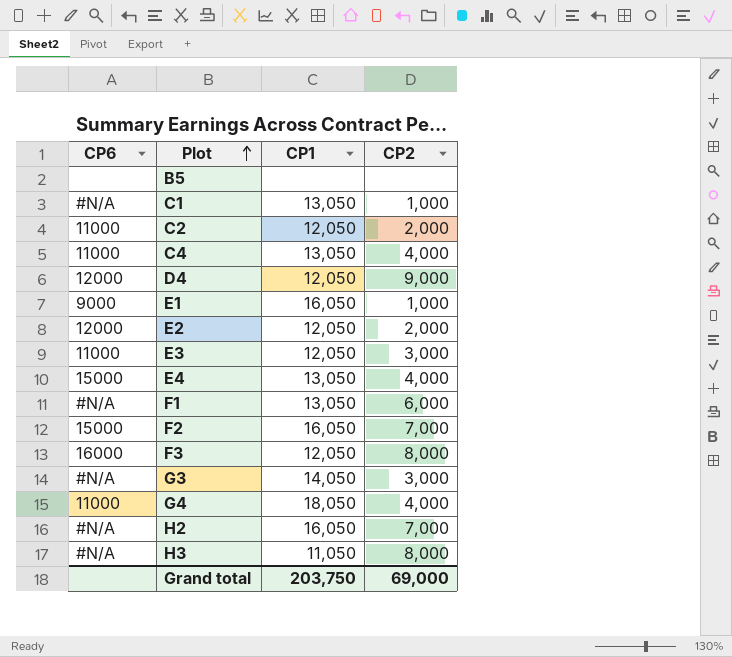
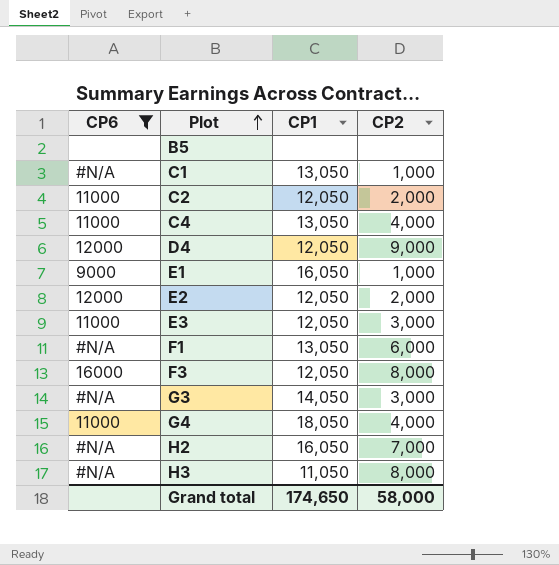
filter: none -> CP6 != 15000
Grand total | CP1: 203,750 -> 174,650
Grand total | CP2: 69,000 -> 58,000

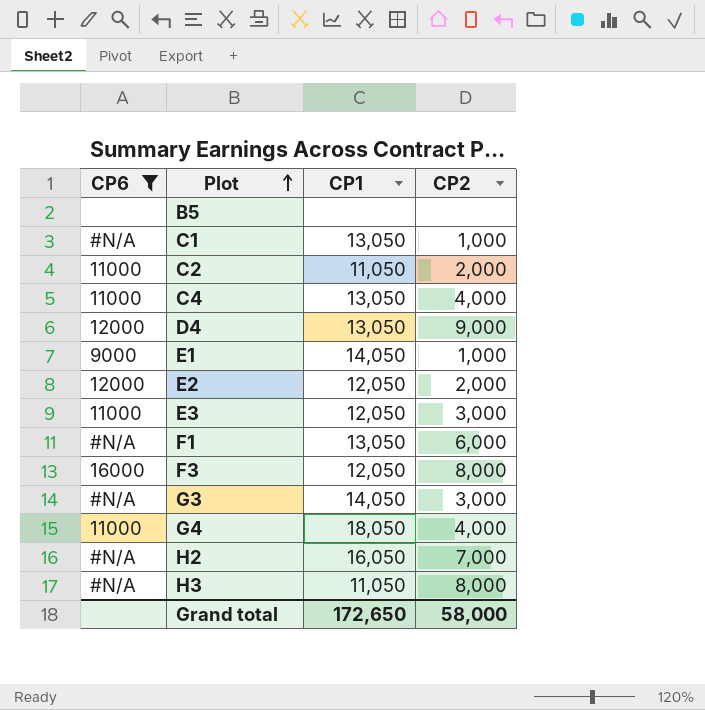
C2 | CP1: 12,050 -> 11,050
D4 | CP1: 12,050 -> 13,050
E1 | CP1: 16,050 -> 14,050
Grand total | CP1: 174,650 -> 172,650

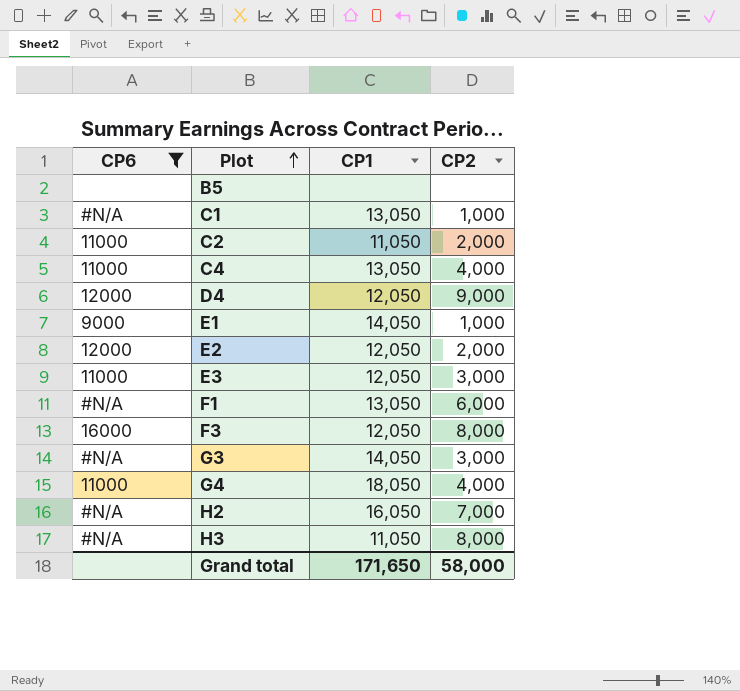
D4 | CP1: 13,050 -> 12,050
Grand total | CP1: 172,650 -> 171,650

